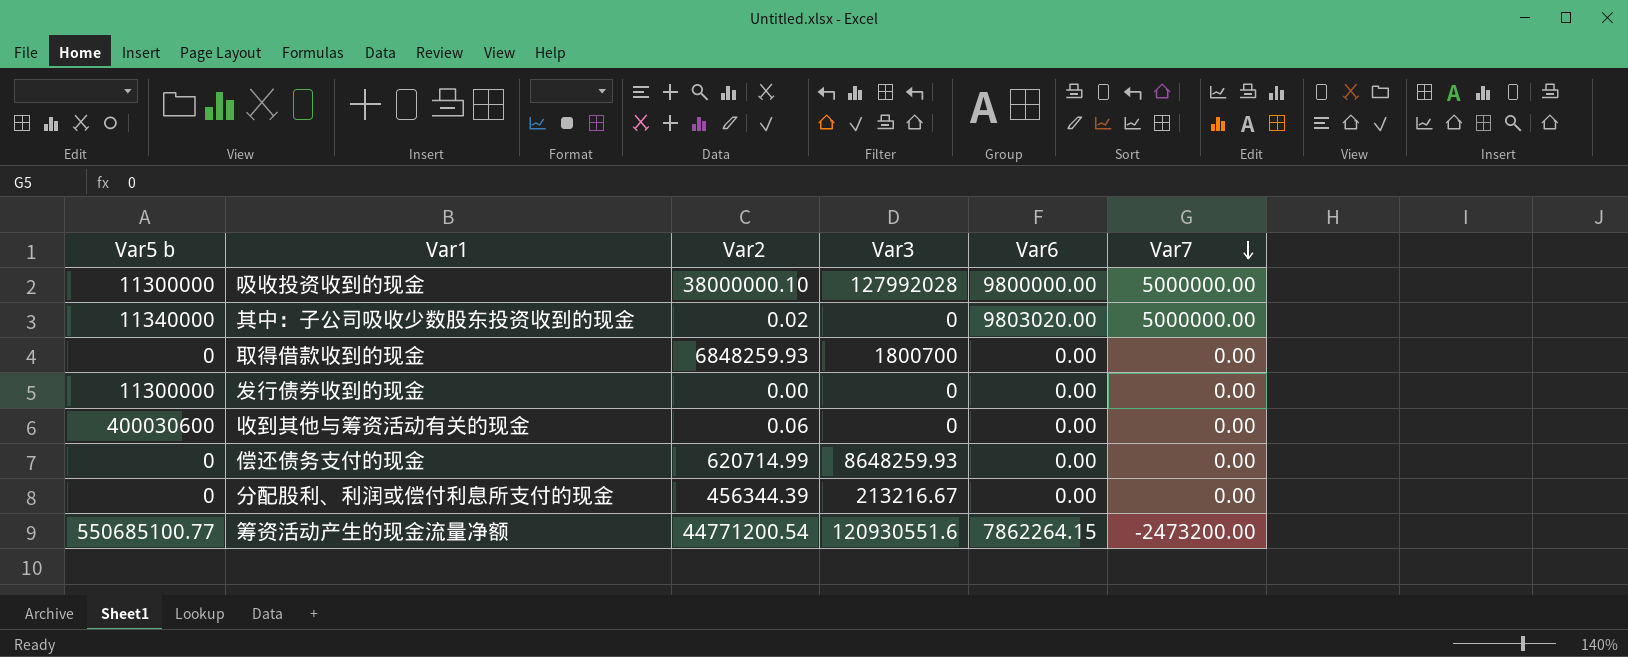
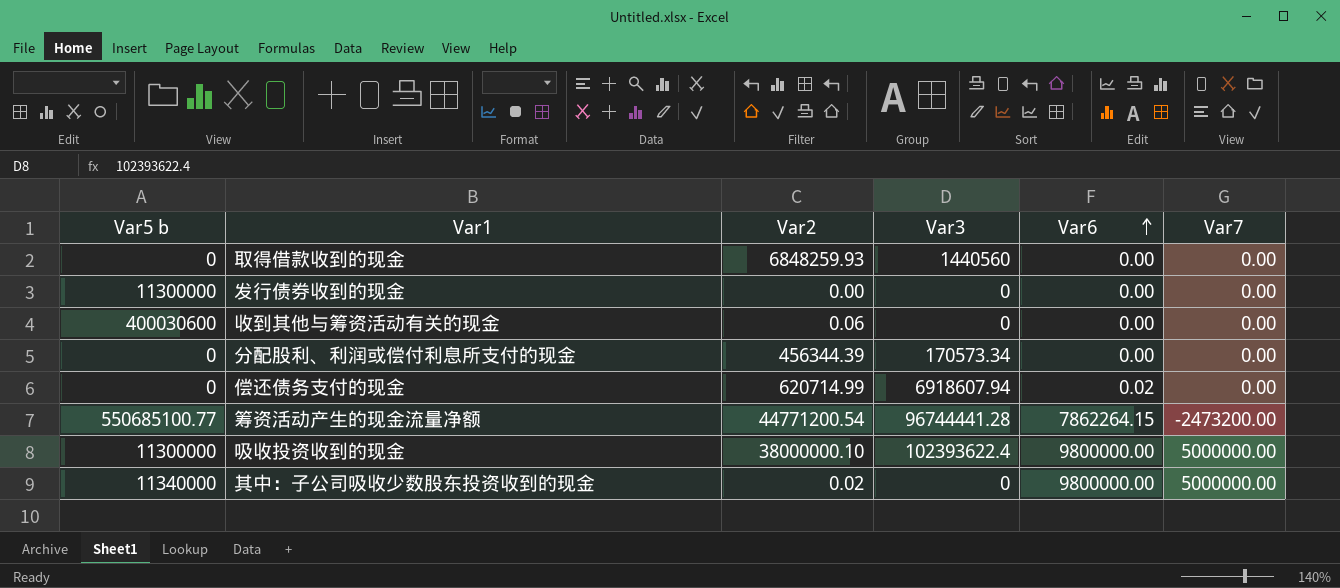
row order: Var7 descending -> Var6 ascending
取得借款收到的现金 | Var3: 1800700 -> 1440560
分配股利、利润或偿付利息所支付的现金 | Var3: 213216.67 -> 170573.34
偿还债务支付的现金 | Var3: 8648259.93 -> 6918607.94
偿还债务支付的现金 | Var6: 0.00 -> 0.02
筹资活动产生的现金流量净额 | Var3: 120930551.6 -> 96744441.28
吸收投资收到的现金 | Var3: 127992028 -> 102393622.4
其中：子公司吸收少数股东投资收到的现金 | Var6: 9803020.00 -> 9800000.00

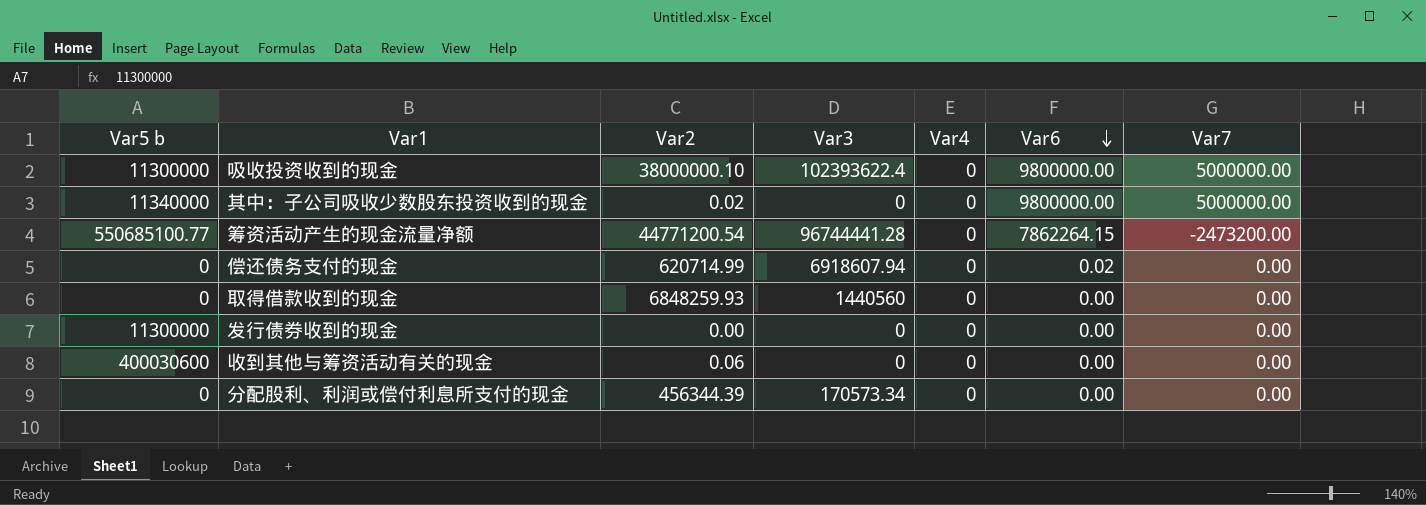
row order: Var6 ascending -> Var6 descending
column Var4 | position: none -> 5

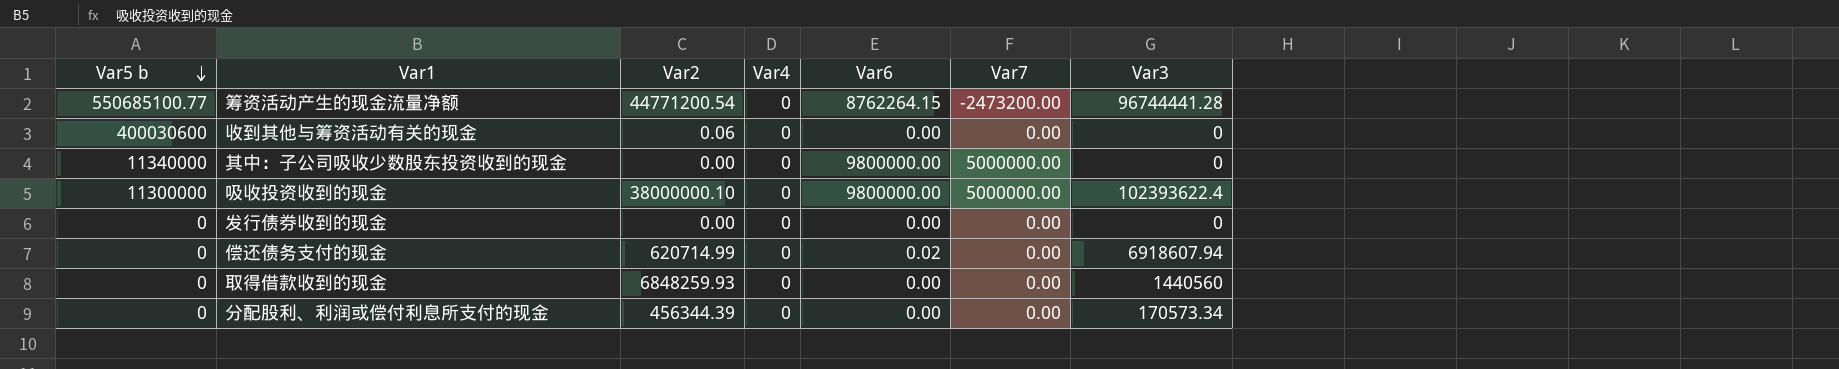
row order: Var6 descending -> Var5 b descending
column Var3 | position: 4 -> 7
筹资活动产生的现金流量净额 | Var6: 7862264.15 -> 8762264.15
其中：子公司吸收少数股东投资收到的现金 | Var2: 0.02 -> 0.00
发行债券收到的现金 | Var5 b: 11300000 -> 0

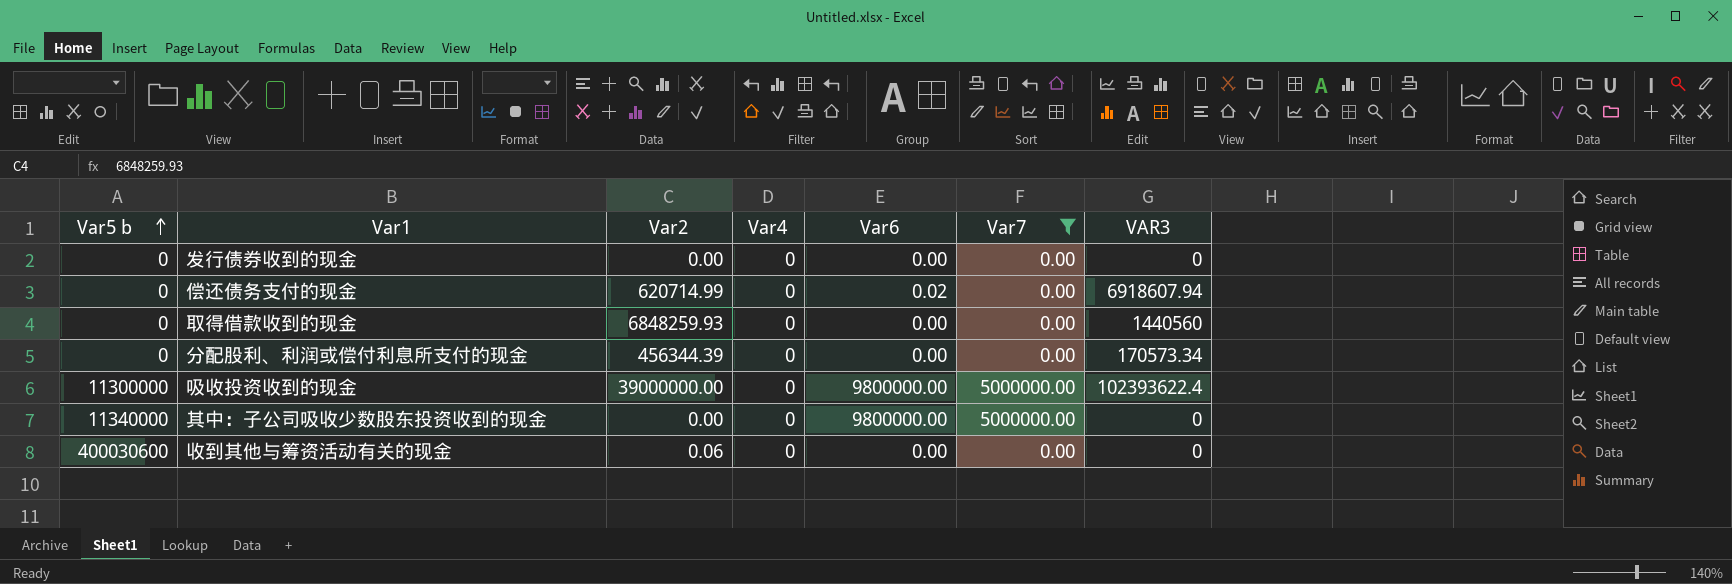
filter: none -> Var7 != -2473200.00
row order: Var5 b descending -> Var5 b ascending
column name: Var3 -> VAR3
吸收投资收到的现金 | Var2: 38000000.10 -> 39000000.00

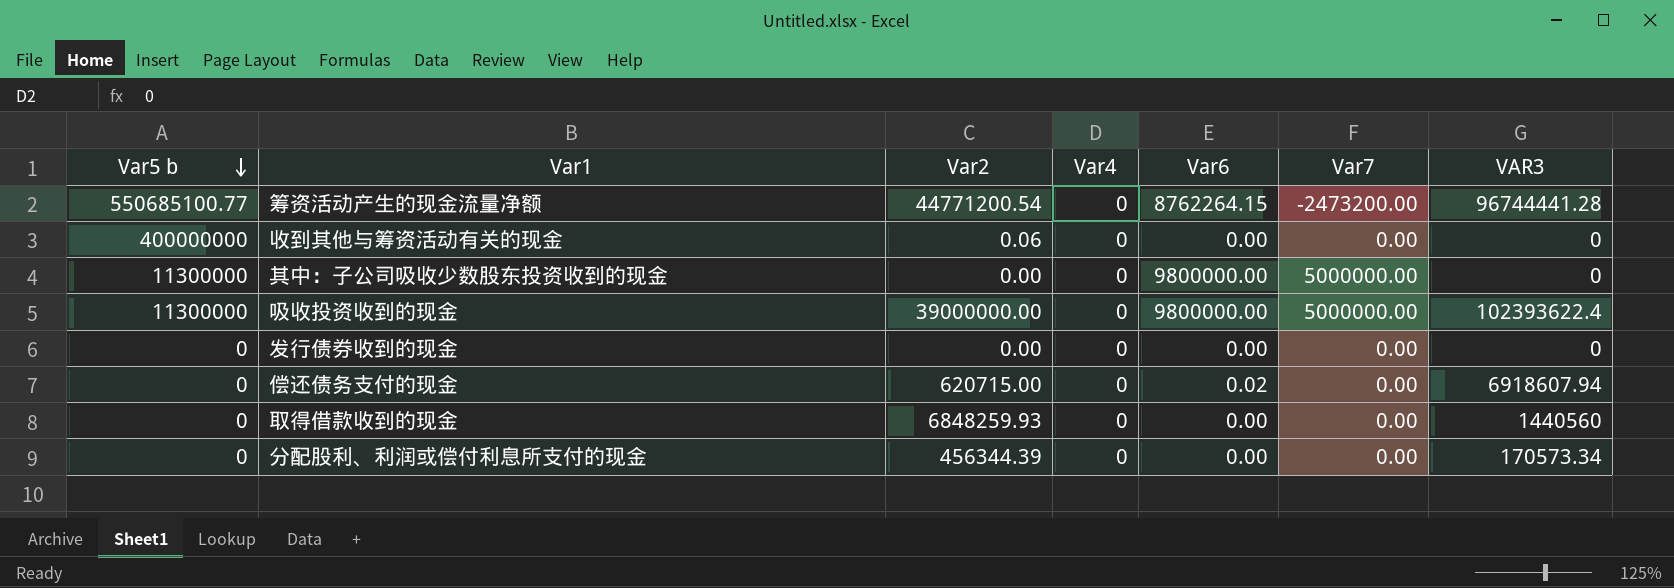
filter: Var7 != -2473200.00 -> none
row order: Var5 b ascending -> Var5 b descending
收到其他与筹资活动有关的现金 | Var5 b: 400030600 -> 400000000
其中：子公司吸收少数股东投资收到的现金 | Var5 b: 11340000 -> 11300000
偿还债务支付的现金 | Var2: 620714.99 -> 620715.00

